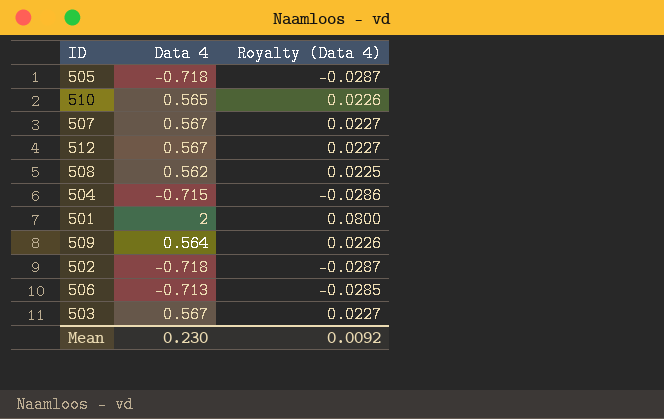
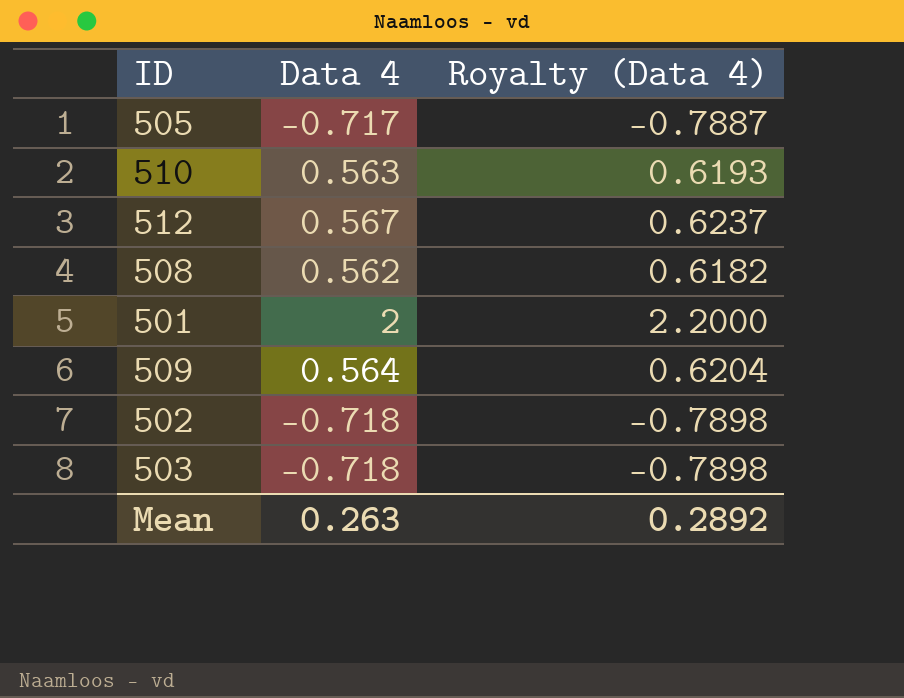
column Royalty (Data 4) | formula: [Data 4] * 0.04 -> [Data 4] * 1.1
row 507: 0.567 | 0.0227 -> none
row 504: -0.715 | -0.0286 -> none
row 506: -0.713 | -0.0285 -> none
505 | Data 4: -0.718 -> -0.717
510 | Data 4: 0.565 -> 0.563
503 | Data 4: 0.567 -> -0.718
Mean | Data 4: 0.230 -> 0.263
Mean | Royalty (Data 4): 0.0092 -> 0.2892

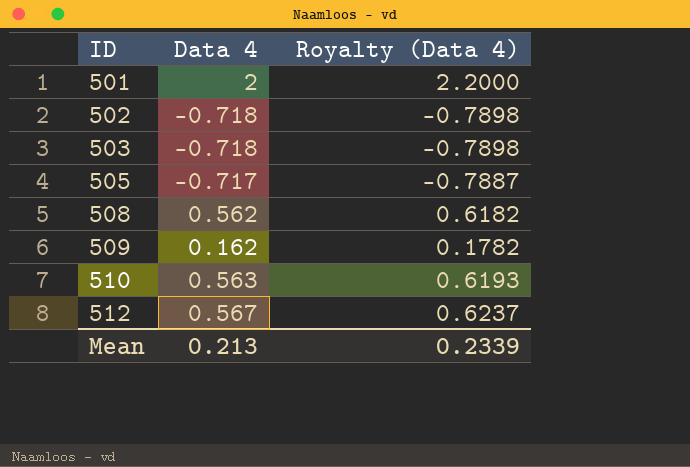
row order: none -> ID ascending
509 | Data 4: 0.564 -> 0.162
509 | Royalty (Data 4): 0.6204 -> 0.1782
Mean | Data 4: 0.263 -> 0.213
Mean | Royalty (Data 4): 0.2892 -> 0.2339

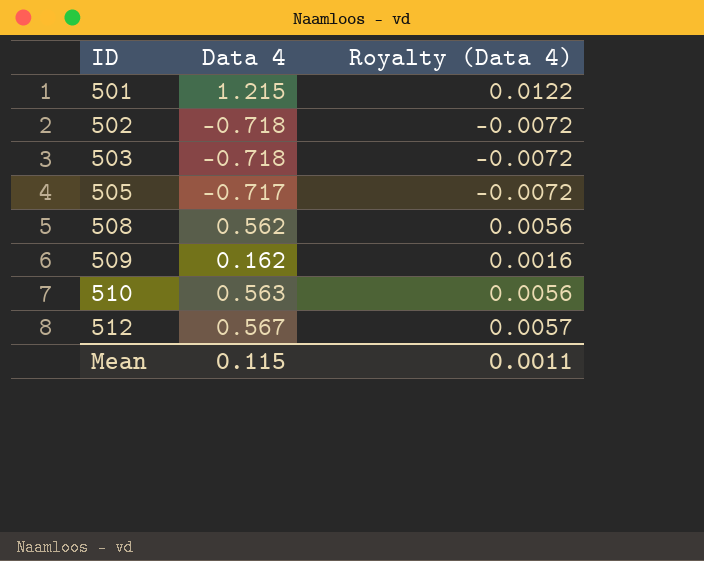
column Royalty (Data 4) | formula: [Data 4] * 1.1 -> [Data 4] * 0.01
501 | Data 4: 2 -> 1.215
Mean | Data 4: 0.213 -> 0.115
Mean | Royalty (Data 4): 0.2339 -> 0.0011

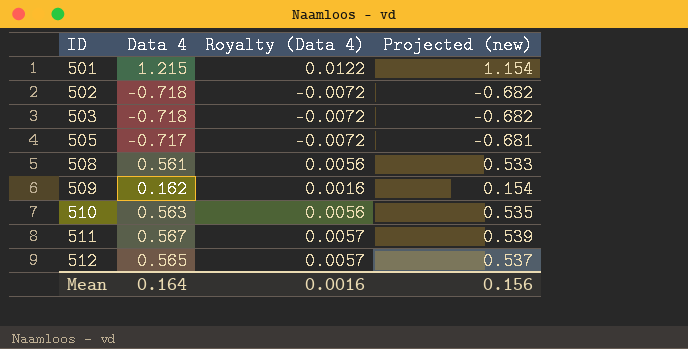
column Projected (new) | formula: none -> [Data 4] * 0.95
508 | Data 4: 0.562 -> 0.561
row 511: none -> 0.567 | 0.0057 | 0.539
512 | Data 4: 0.567 -> 0.565
Mean | Data 4: 0.115 -> 0.164
Mean | Royalty (Data 4): 0.0011 -> 0.0016

